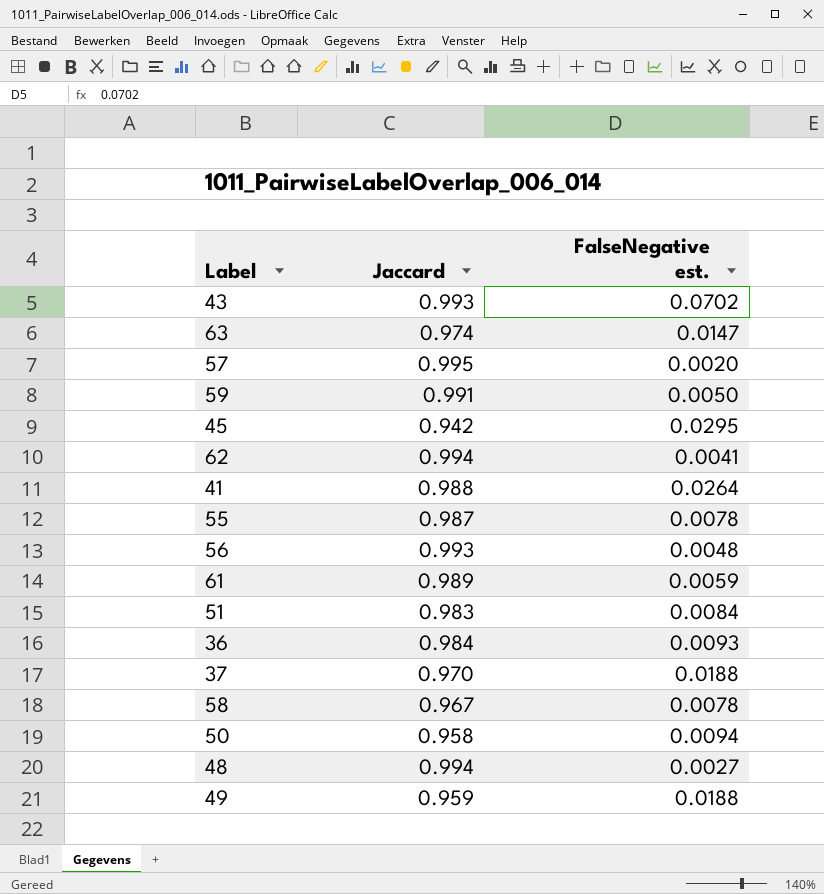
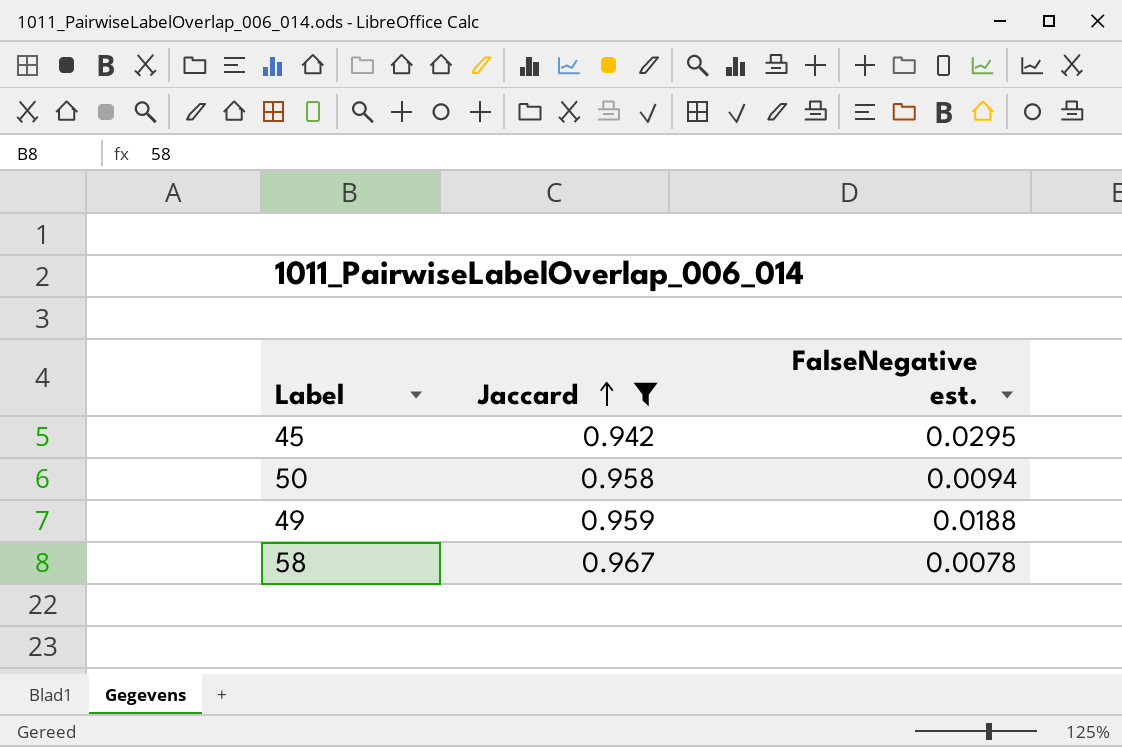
filter: none -> Jaccard <= 0.967
row order: none -> Jaccard ascending

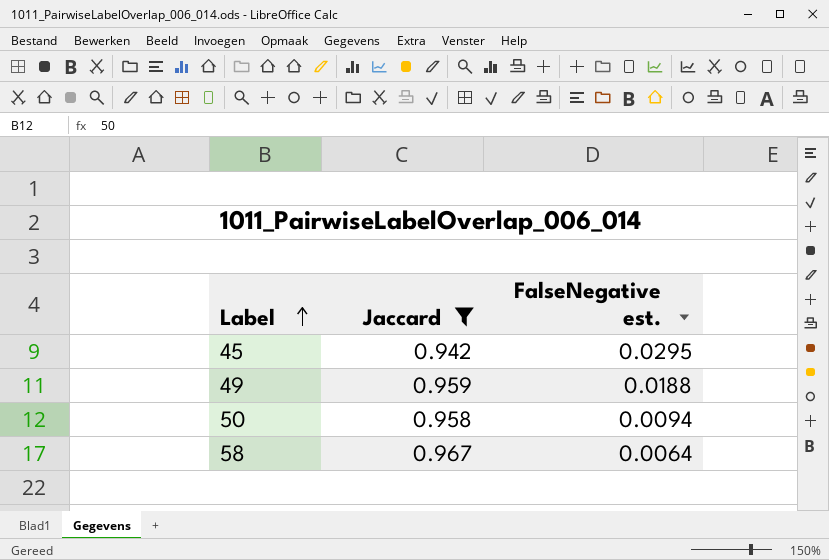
row order: Jaccard ascending -> Label ascending
58 | FalseNegative est.: 0.0078 -> 0.0064

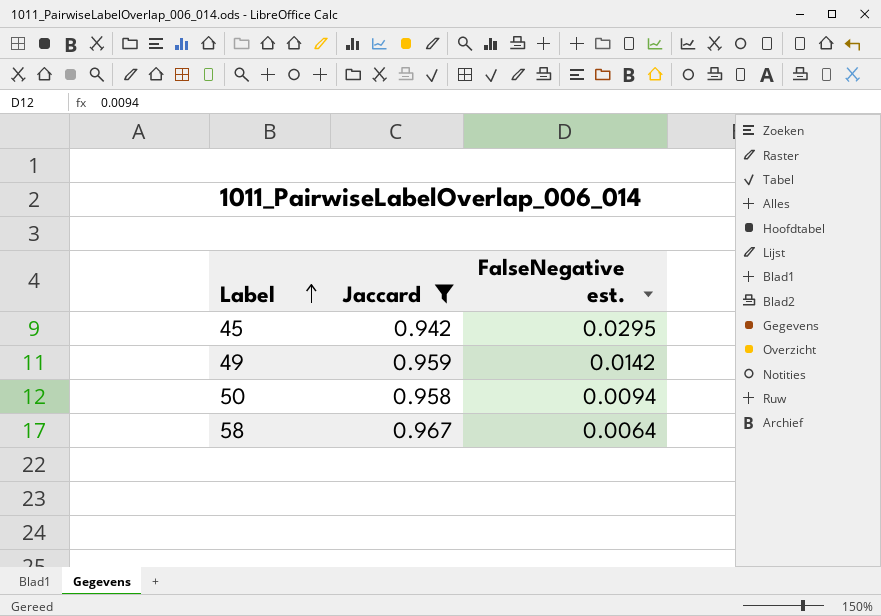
49 | FalseNegative est.: 0.0188 -> 0.0142

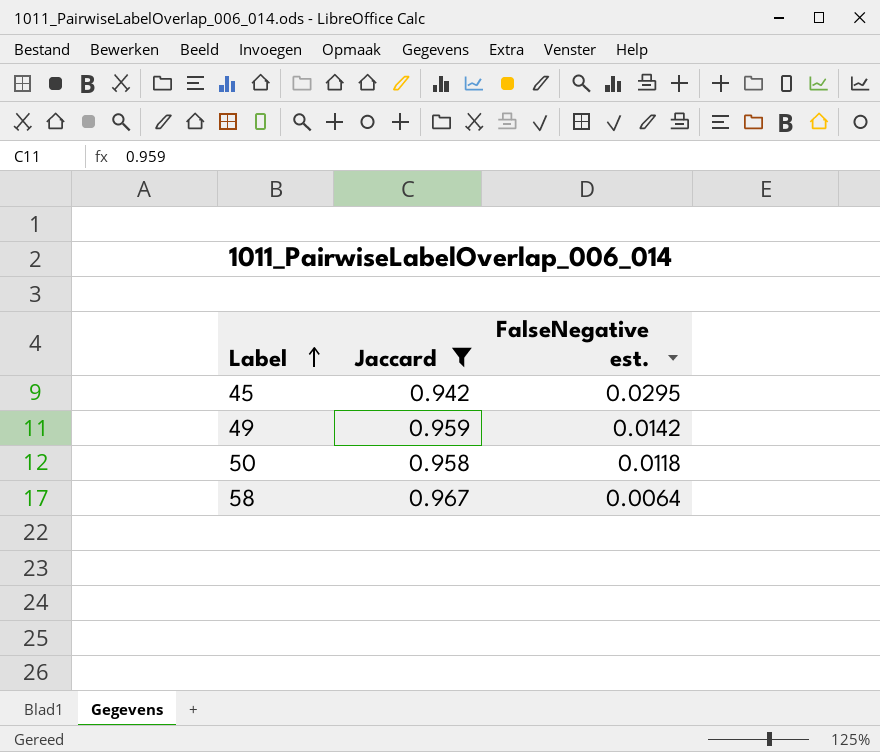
50 | FalseNegative est.: 0.0094 -> 0.0118

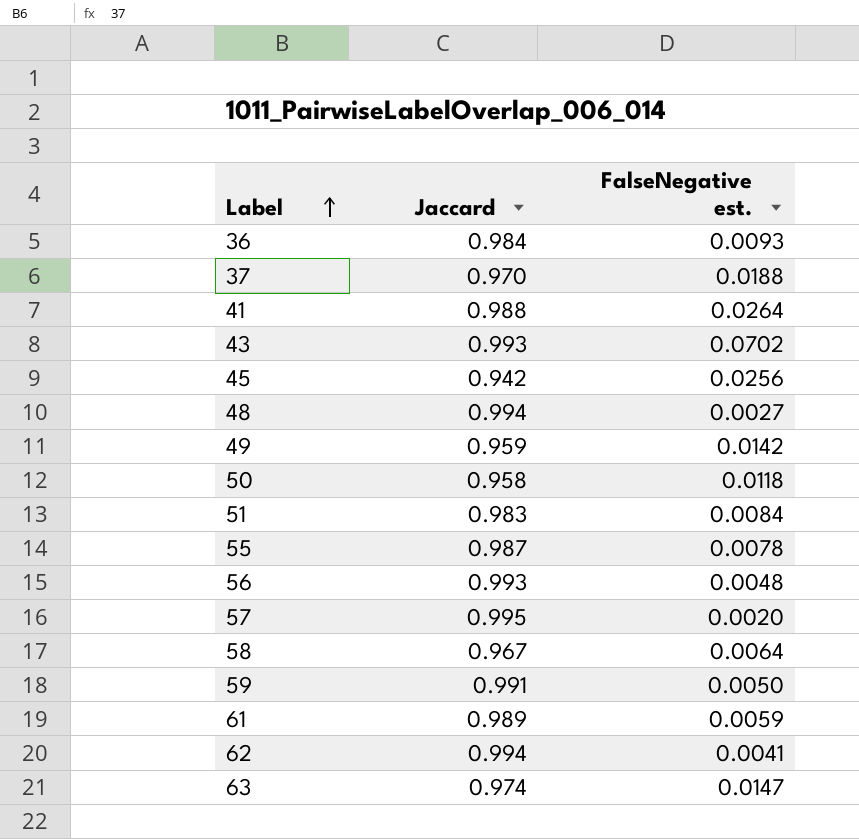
filter: Jaccard <= 0.967 -> none
45 | FalseNegative est.: 0.0295 -> 0.0256

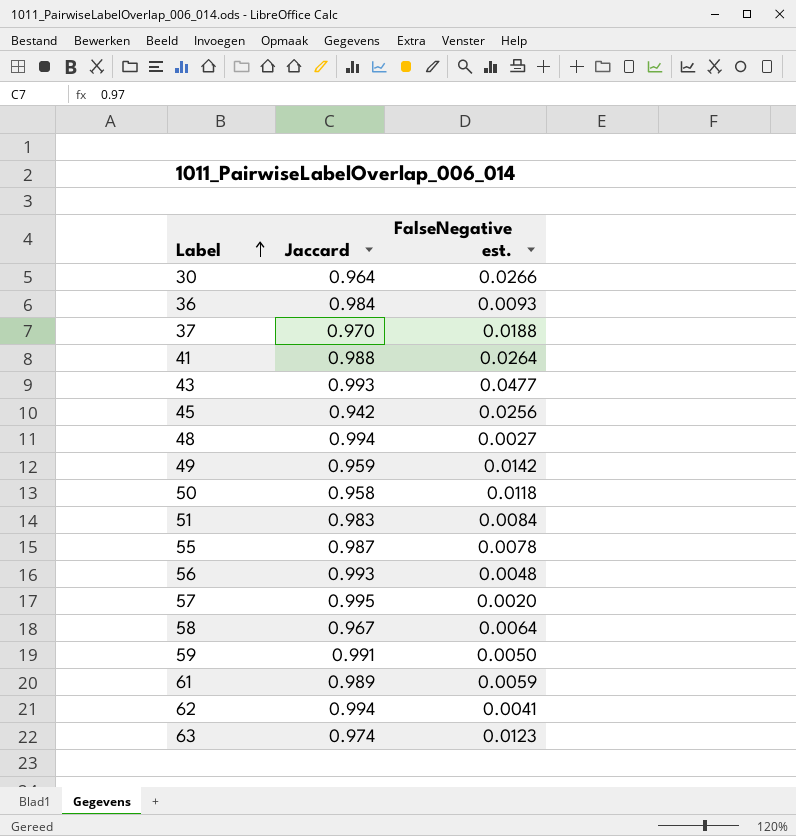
row 30: none -> 0.964 | 0.0266
43 | FalseNegative est.: 0.0702 -> 0.0477
63 | FalseNegative est.: 0.0147 -> 0.0123

